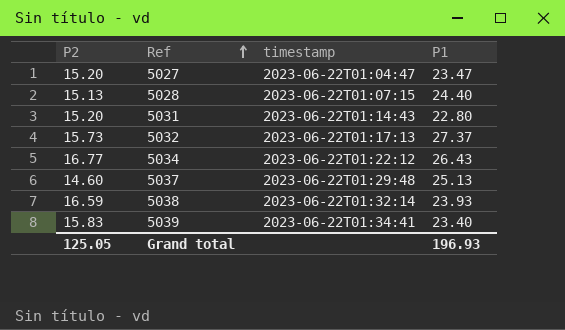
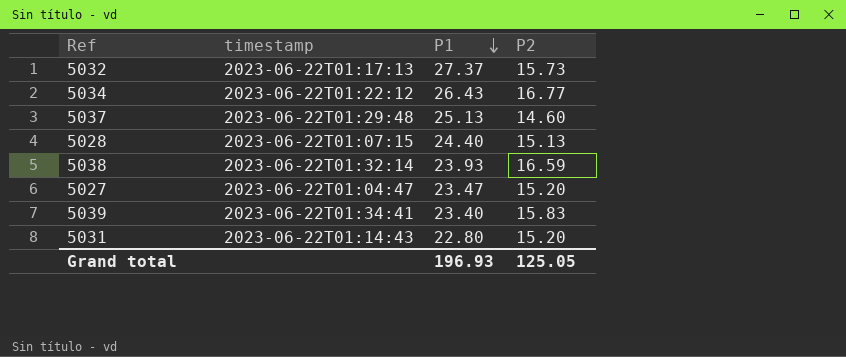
row order: Ref ascending -> P1 descending
column P2 | position: 1 -> 4

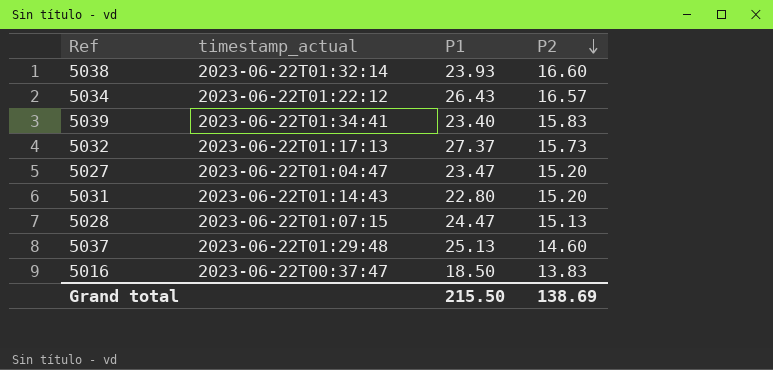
row order: P1 descending -> P2 descending
column name: timestamp -> timestamp_actual
5038 | P2: 16.59 -> 16.60
5034 | P2: 16.77 -> 16.57
5028 | P1: 24.40 -> 24.47
row 5016: none -> 2023-06-22T00:37:47 | 18.50 | 13.83
Grand total | P1: 196.93 -> 215.50
Grand total | P2: 125.05 -> 138.69

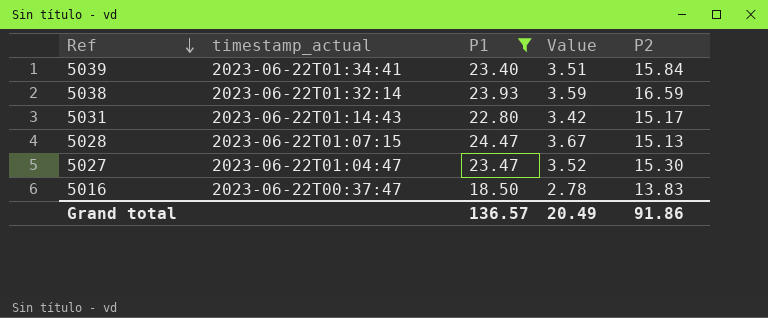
filter: none -> P1 <= 24.47
row order: P2 descending -> Ref descending
column Value | formula: none -> [P1] * 0.15
5039 | P2: 15.83 -> 15.84
5038 | P2: 16.60 -> 16.59
5031 | P2: 15.20 -> 15.17
5027 | P2: 15.20 -> 15.30
Grand total | P1: 215.50 -> 136.57
Grand total | P2: 138.69 -> 91.86

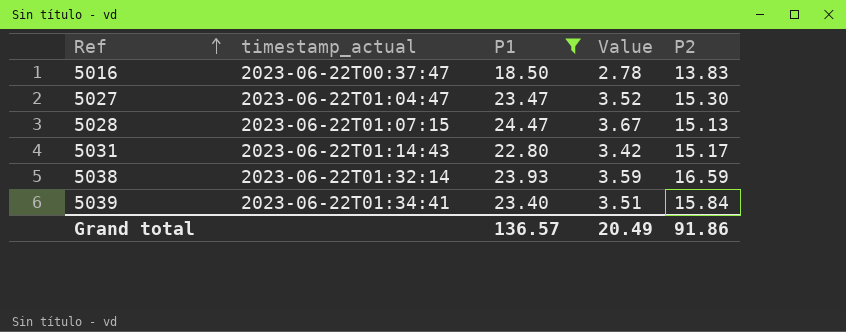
row order: Ref descending -> Ref ascending

